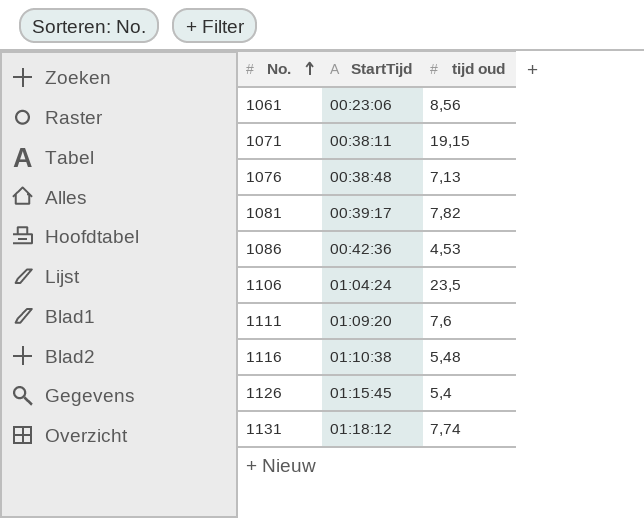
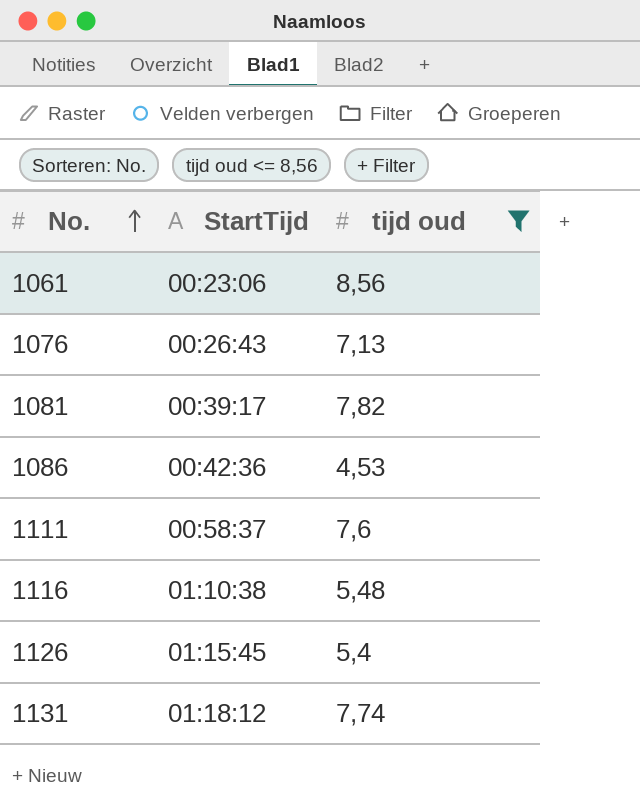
filter: none -> tijd oud <= 8,56
1076 | StartTijd: 00:38:48 -> 00:26:43
1111 | StartTijd: 01:09:20 -> 00:58:37

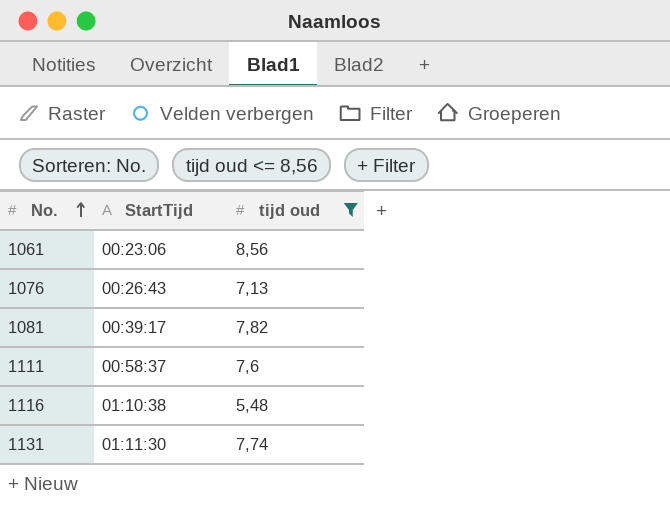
row 1086: 00:42:36 | 4,53 -> none
row 1126: 01:15:45 | 5,4 -> none
1131 | StartTijd: 01:18:12 -> 01:11:30

